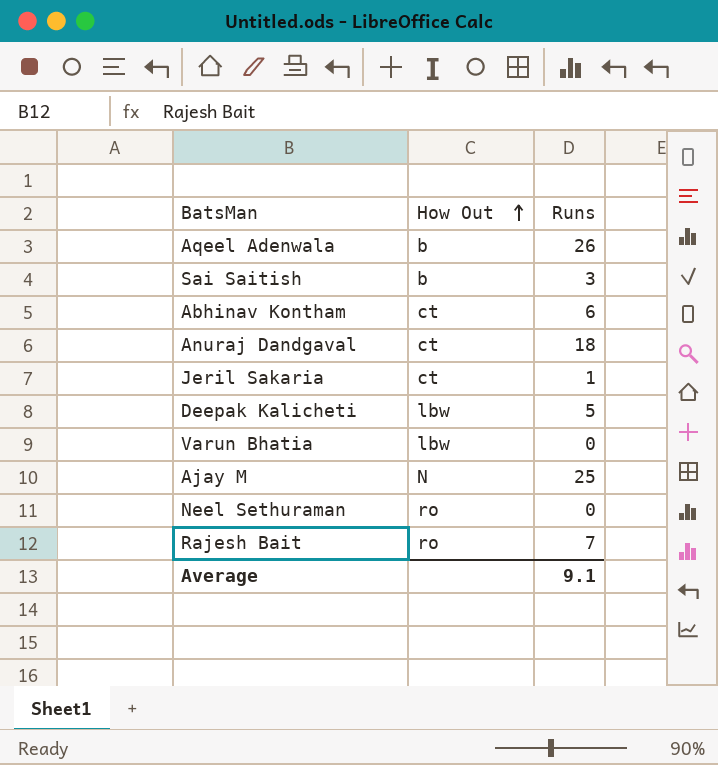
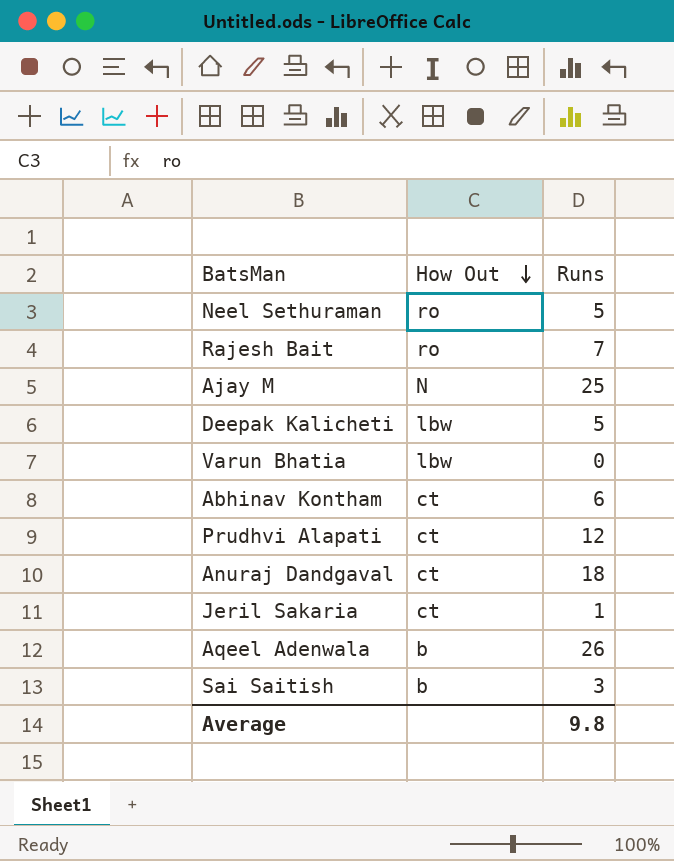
row order: How Out ascending -> How Out descending
Neel Sethuraman | Runs: 0 -> 5
row Prudhvi Alapati: none -> ct | 12
Average | Runs: 9.1 -> 9.8

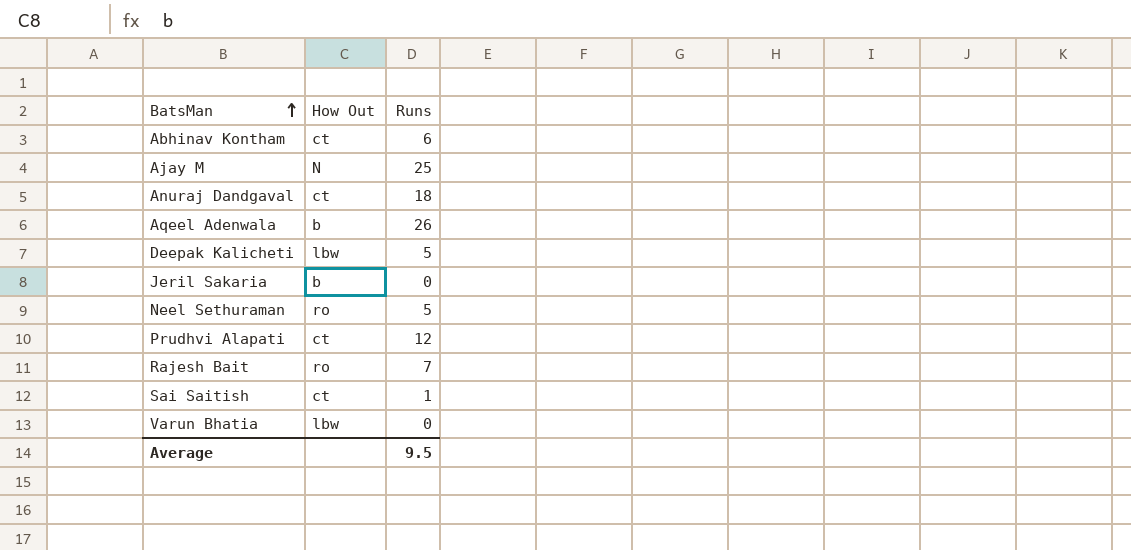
row order: How Out descending -> BatsMan ascending
Jeril Sakaria | How Out: ct -> b
Jeril Sakaria | Runs: 1 -> 0
Sai Saitish | How Out: b -> ct
Sai Saitish | Runs: 3 -> 1
Average | Runs: 9.8 -> 9.5

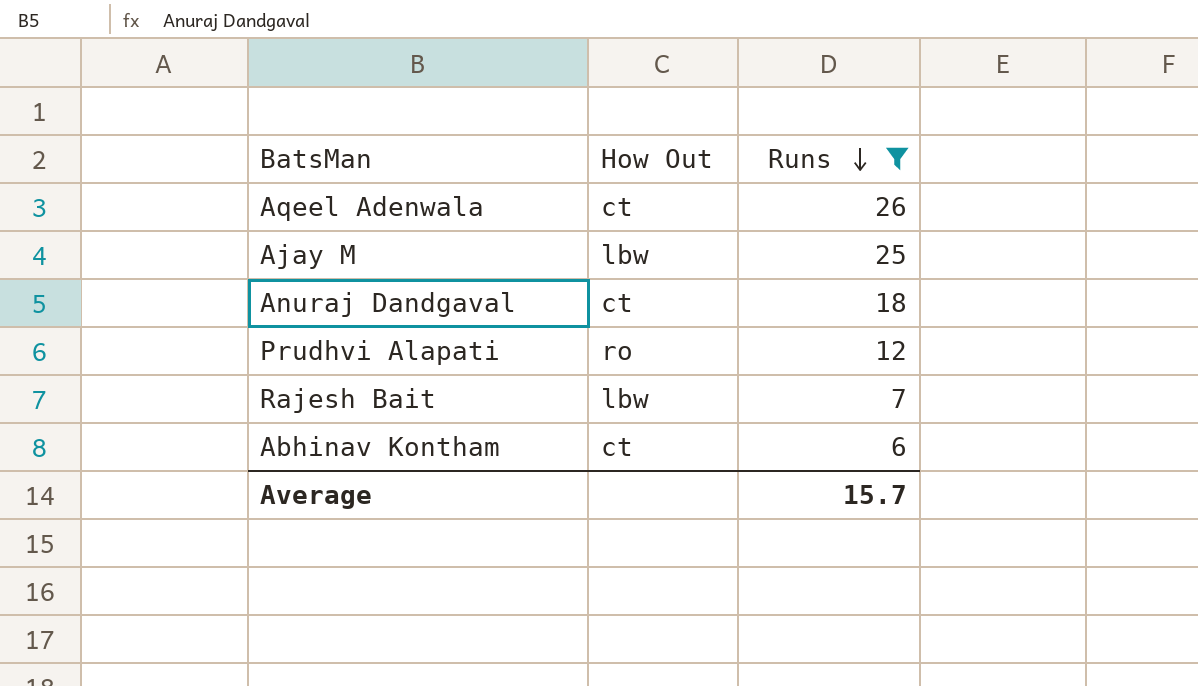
filter: none -> Runs >= 6
row order: BatsMan ascending -> Runs descending
Aqeel Adenwala | How Out: b -> ct
Ajay M | How Out: N -> lbw
Prudhvi Alapati | How Out: ct -> ro
Rajesh Bait | How Out: ro -> lbw
Average | Runs: 9.5 -> 15.7

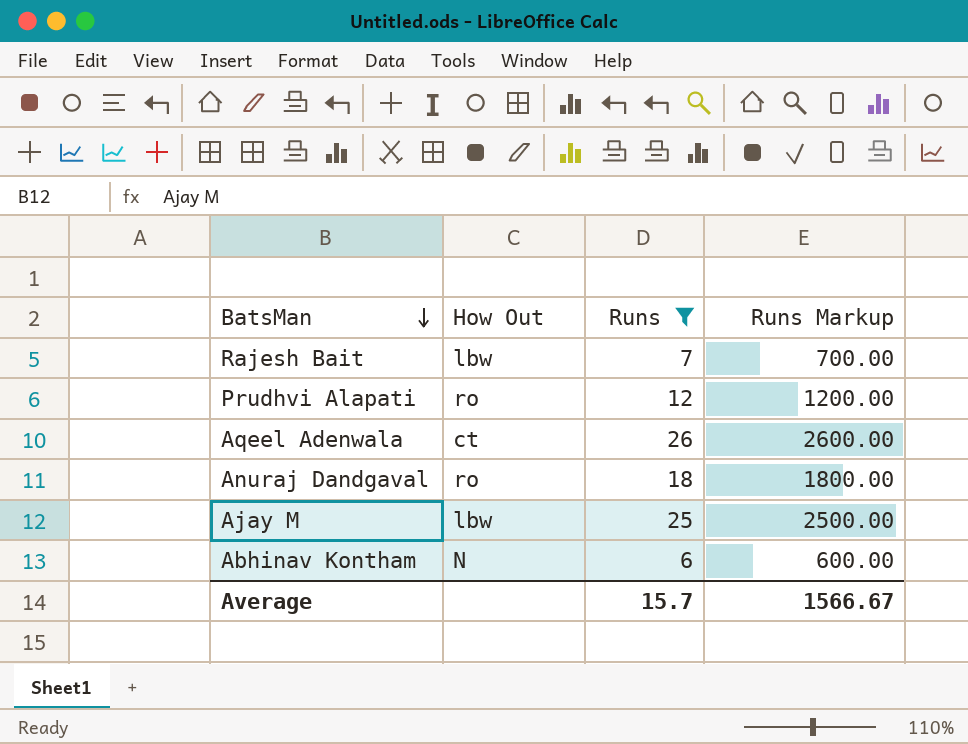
row order: Runs descending -> BatsMan descending
column Runs Markup | formula: none -> [Runs] * 100
Anuraj Dandgaval | How Out: ct -> ro
Abhinav Kontham | How Out: ct -> N

